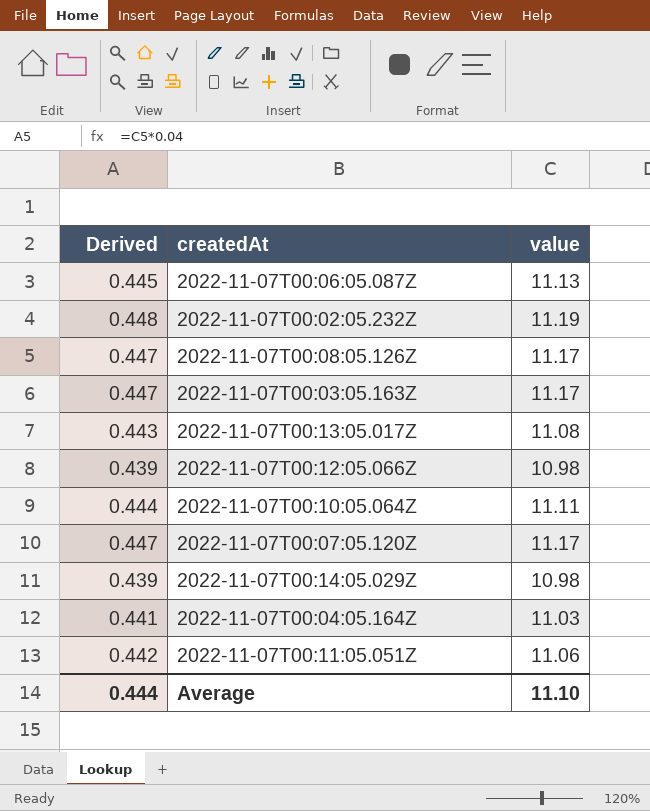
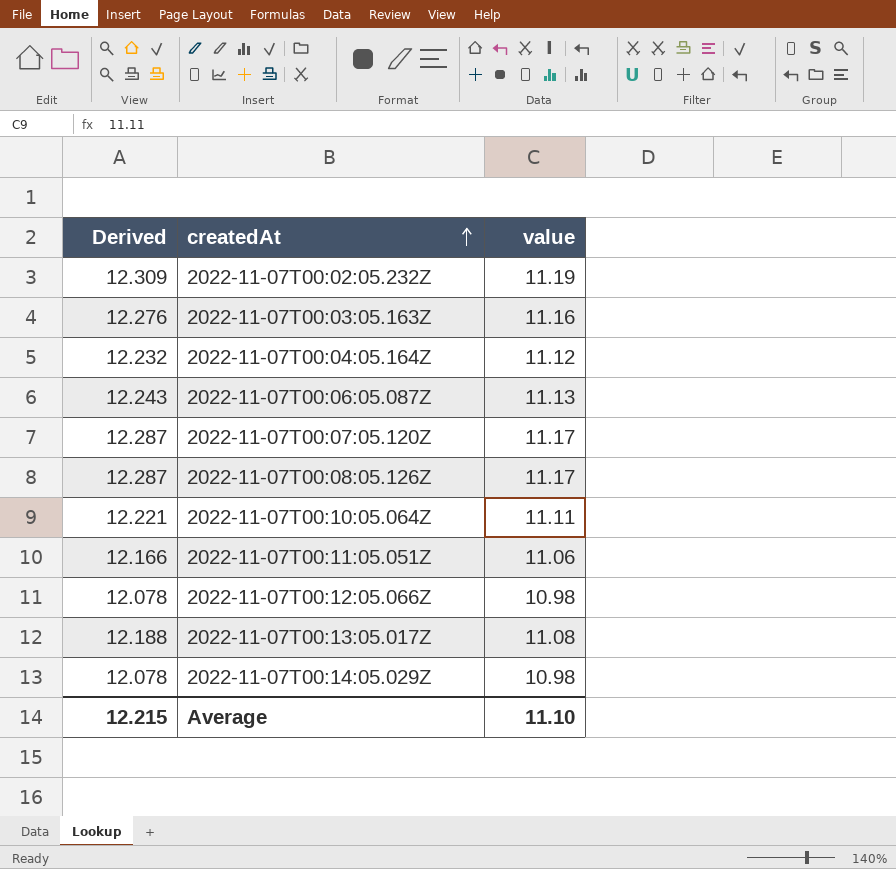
row order: none -> createdAt ascending
column Derived | formula: [value] * 0.04 -> [value] * 1.1
2022-11-07T00:03:05.163Z | value: 11.17 -> 11.16
2022-11-07T00:04:05.164Z | value: 11.03 -> 11.12
Average | Derived: 0.444 -> 12.215

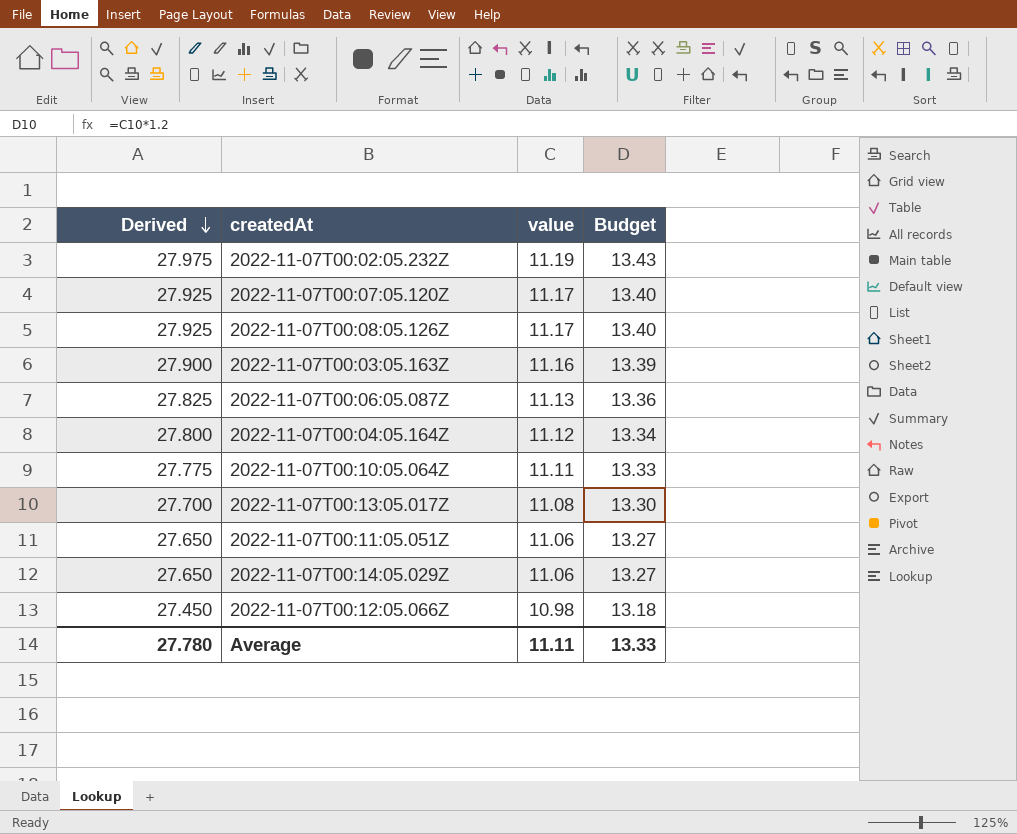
row order: createdAt ascending -> Derived descending
column Derived | formula: [value] * 1.1 -> [value] * 2.5
column Budget | formula: none -> [value] * 1.2
2022-11-07T00:14:05.029Z | value: 10.98 -> 11.06
Average | Derived: 12.215 -> 27.780
Average | value: 11.10 -> 11.11

